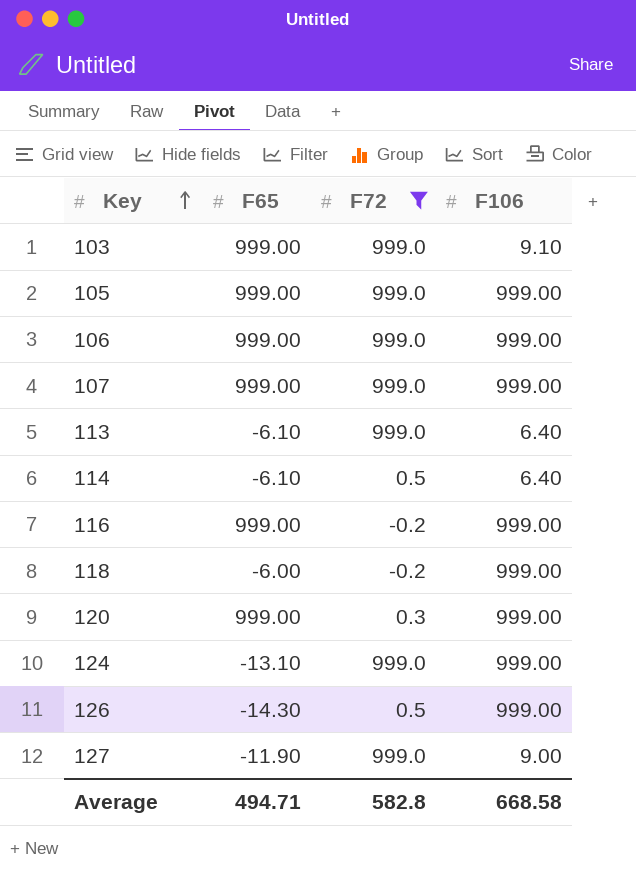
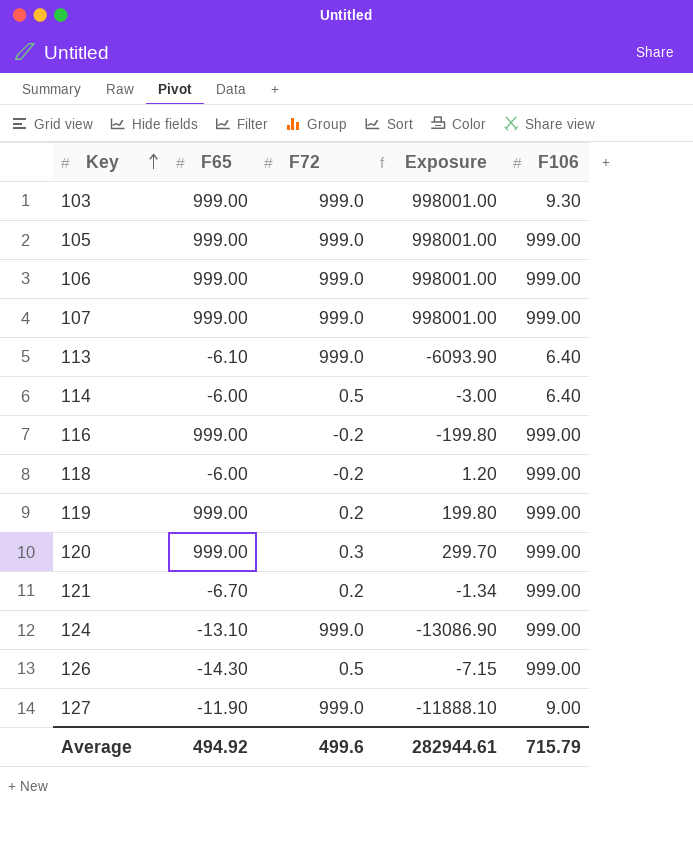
filter: F72 != 0.2 -> none
column Exposure | formula: none -> [F65] * [F72]
103 | F106: 9.10 -> 9.30
114 | F65: -6.10 -> -6.00
Average | F65: 494.71 -> 494.92
Average | F72: 582.8 -> 499.6
Average | F106: 668.58 -> 715.79

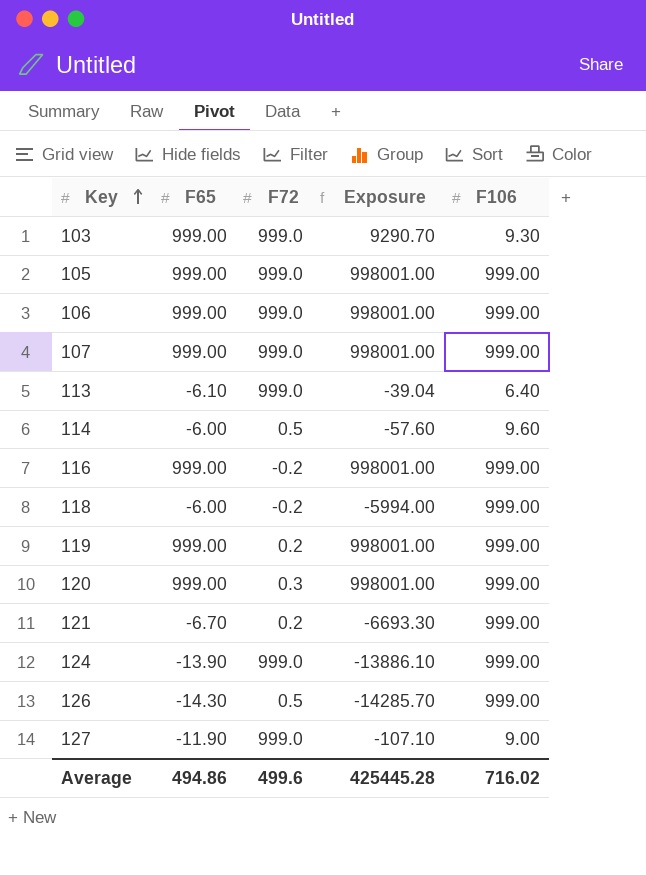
column Exposure | formula: [F65] * [F72] -> [F65] * [F106]
114 | F106: 6.40 -> 9.60
124 | F65: -13.10 -> -13.90
Average | F65: 494.92 -> 494.86
Average | Exposure: 282944.61 -> 425445.28
Average | F106: 715.79 -> 716.02

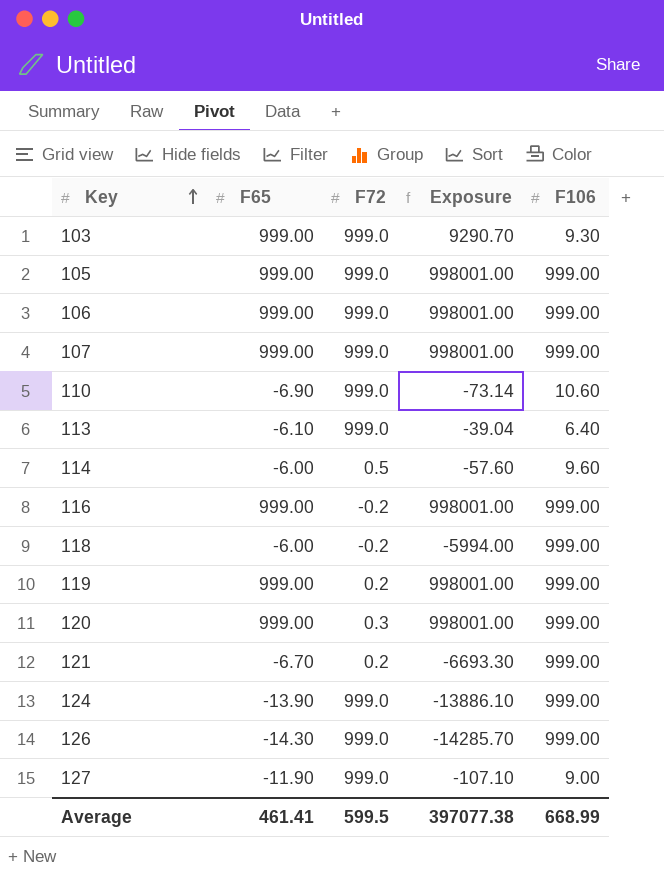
row 110: none -> -6.90 | 999.0 | -73.14 | 10.60
126 | F72: 0.5 -> 999.0
Average | F65: 494.86 -> 461.41
Average | F72: 499.6 -> 599.5
Average | Exposure: 425445.28 -> 397077.38
Average | F106: 716.02 -> 668.99

